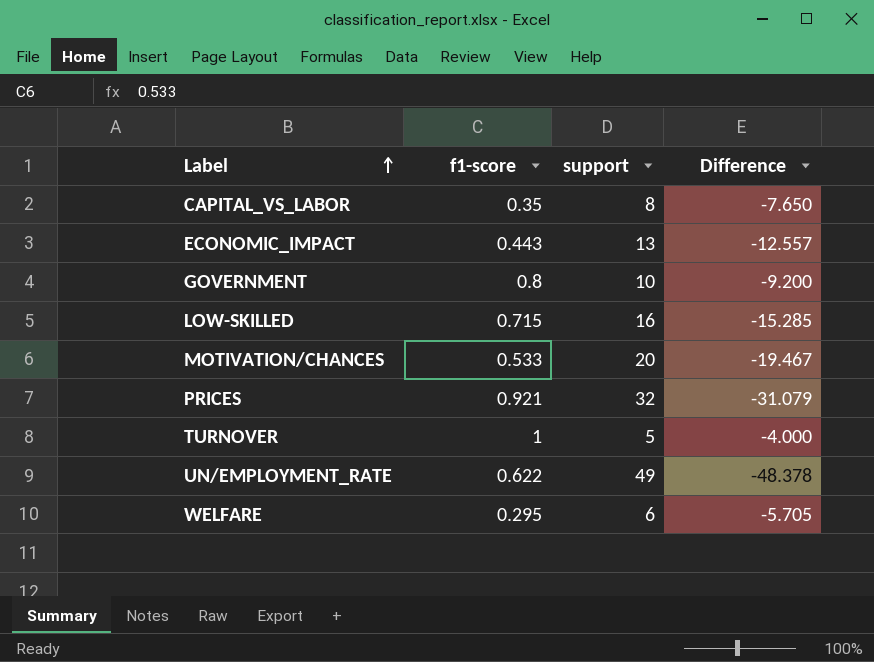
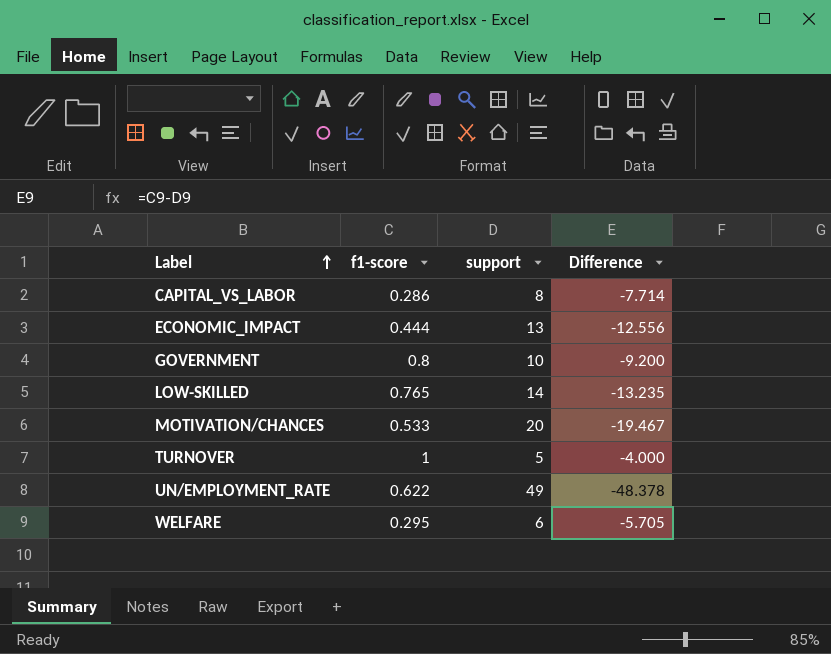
row PRICES: 0.921 | 32 | -31.079 -> none
CAPITAL_VS_LABOR | f1-score: 0.35 -> 0.286
CAPITAL_VS_LABOR | Difference: -7.650 -> -7.714
ECONOMIC_IMPACT | f1-score: 0.443 -> 0.444
ECONOMIC_IMPACT | Difference: -12.557 -> -12.556
LOW-SKILLED | f1-score: 0.715 -> 0.765
LOW-SKILLED | support: 16 -> 14
LOW-SKILLED | Difference: -15.285 -> -13.235

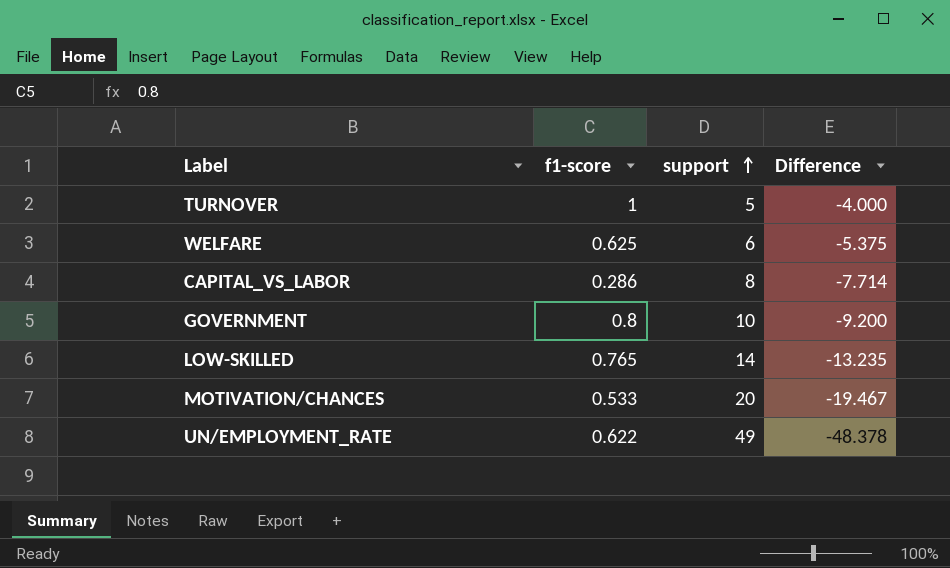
row order: Label ascending -> support ascending
row ECONOMIC_IMPACT: 0.444 | 13 | -12.556 -> none
WELFARE | f1-score: 0.295 -> 0.625
WELFARE | Difference: -5.705 -> -5.375

